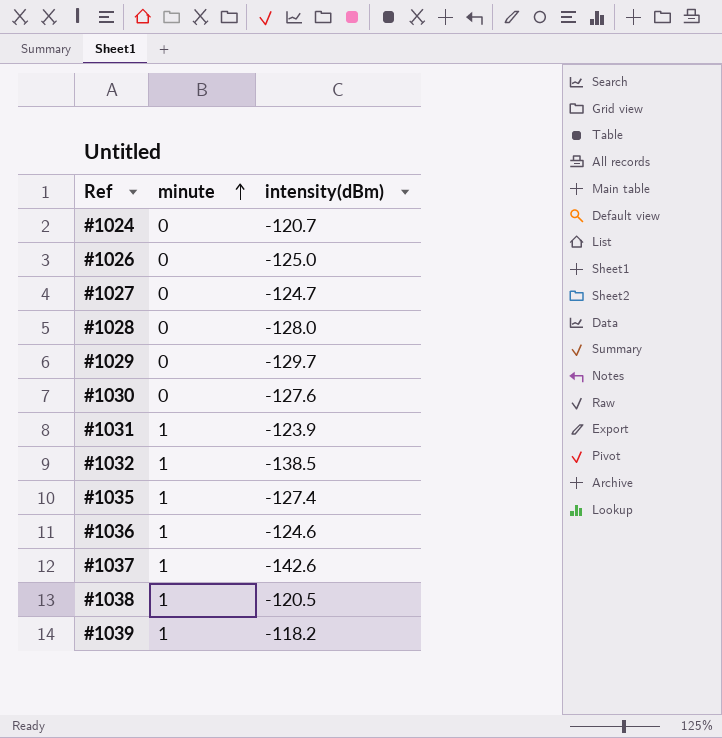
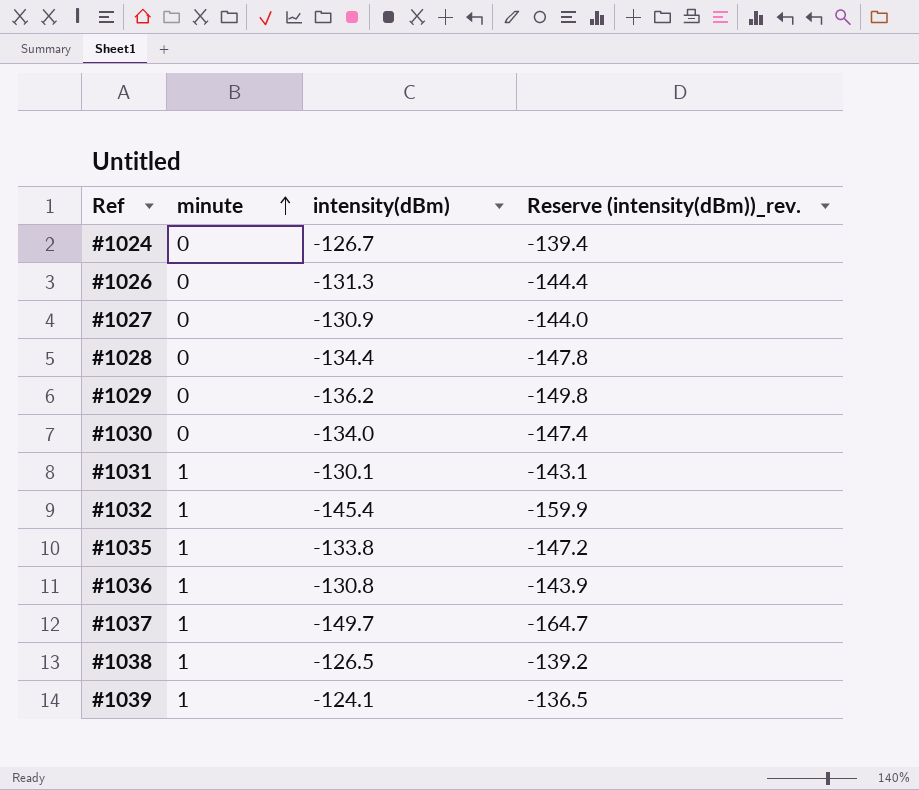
column Reserve (intensity(dBm))_rev. | formula: none -> [intensity(dBm)] * 1.1
#1024 | intensity(dBm): -120.7 -> -126.7
#1026 | intensity(dBm): -125.0 -> -131.3
#1027 | intensity(dBm): -124.7 -> -130.9
#1028 | intensity(dBm): -128.0 -> -134.4
#1029 | intensity(dBm): -129.7 -> -136.2
#1030 | intensity(dBm): -127.6 -> -134.0
#1031 | intensity(dBm): -123.9 -> -130.1
#1032 | intensity(dBm): -138.5 -> -145.4
#1035 | intensity(dBm): -127.4 -> -133.8
#1036 | intensity(dBm): -124.6 -> -130.8
#1037 | intensity(dBm): -142.6 -> -149.7
#1038 | intensity(dBm): -120.5 -> -126.5
#1039 | intensity(dBm): -118.2 -> -124.1

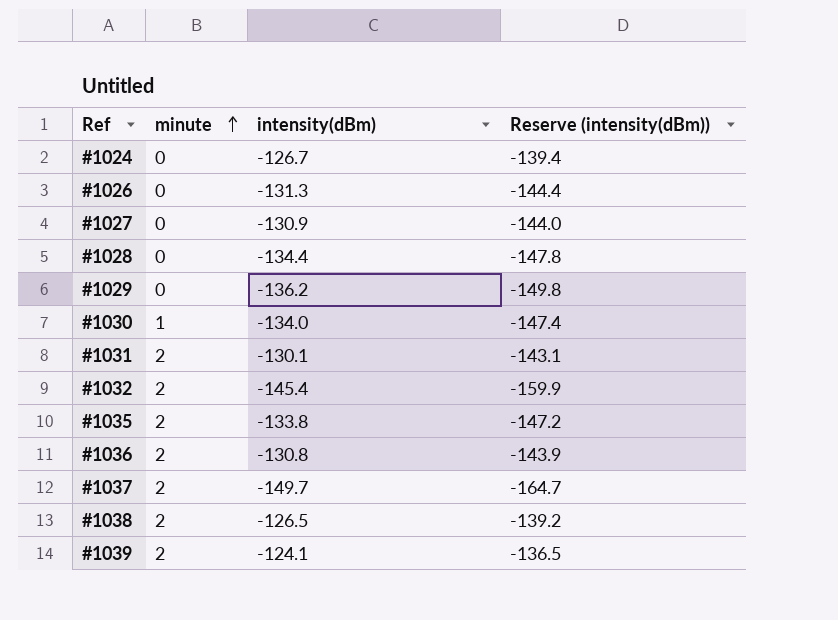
column name: Reserve (intensity(dBm))_rev. -> Reserve (intensity(dBm))
#1030 | minute: 0 -> 1
#1031 | minute: 1 -> 2
#1032 | minute: 1 -> 2
#1035 | minute: 1 -> 2
#1036 | minute: 1 -> 2
#1037 | minute: 1 -> 2
#1038 | minute: 1 -> 2
#1039 | minute: 1 -> 2

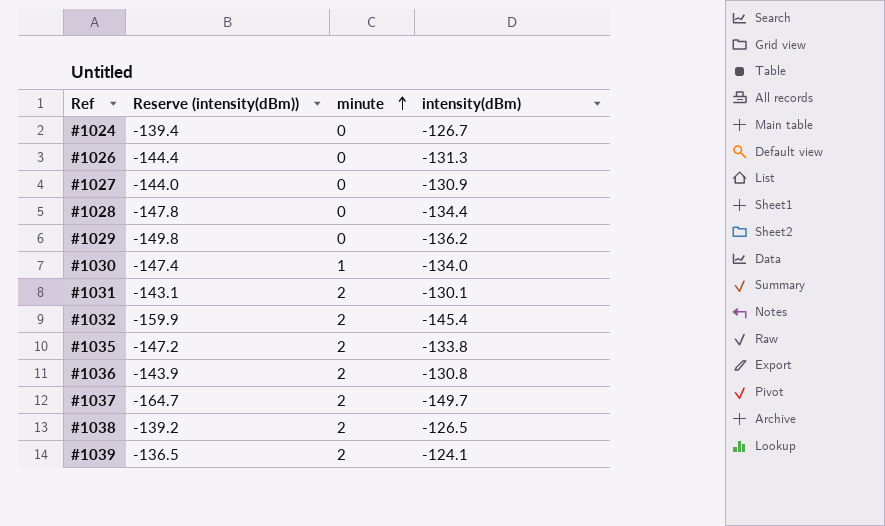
column Reserve (intensity(dBm)) | position: 4 -> 2

